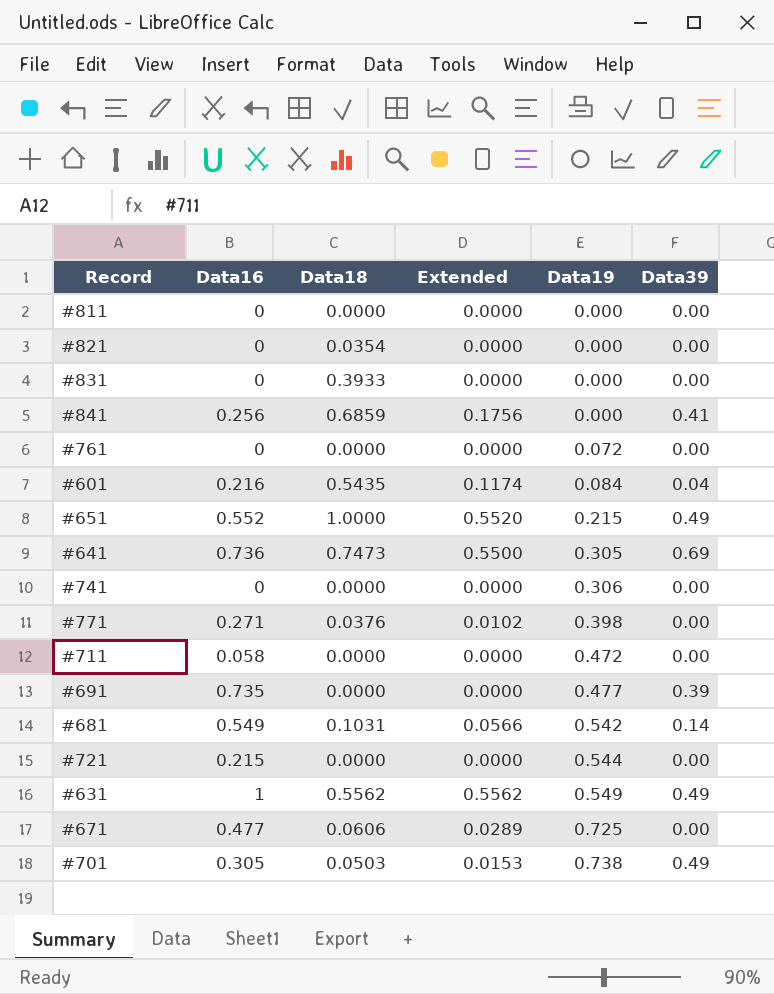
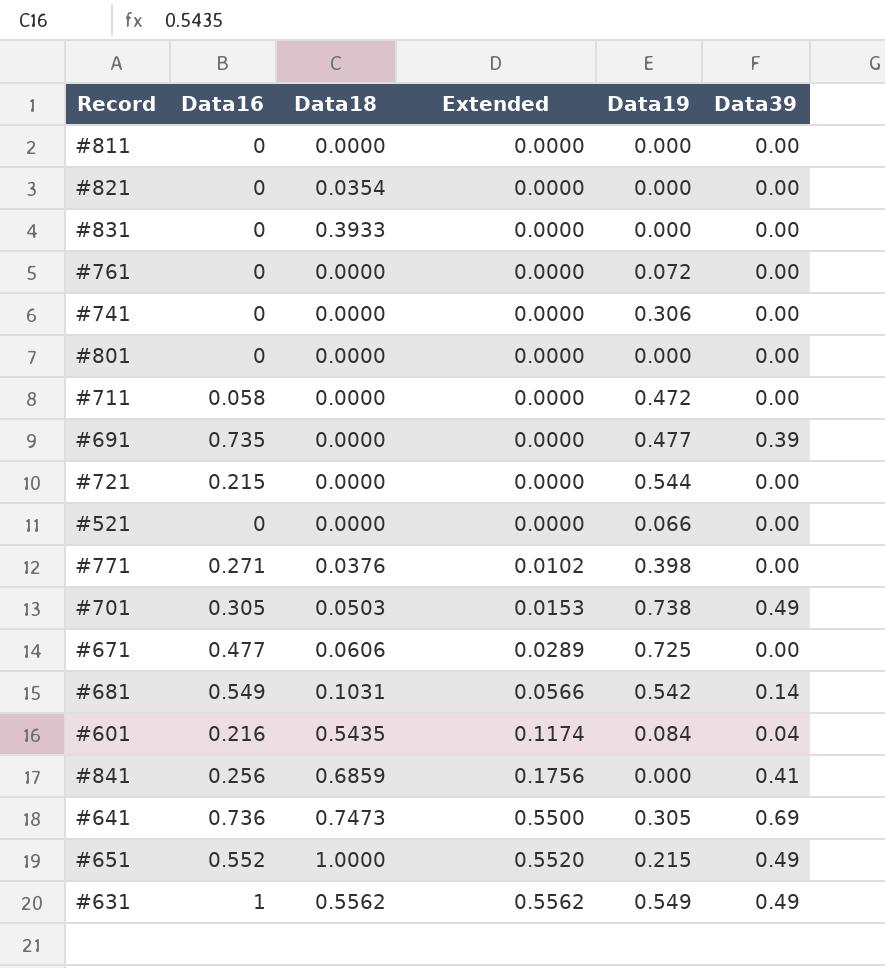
row order: Data19 ascending -> Extended ascending
row #801: none -> 0 | 0.0000 | 0.0000 | 0.000 | 0.00
row #521: none -> 0 | 0.0000 | 0.0000 | 0.066 | 0.00

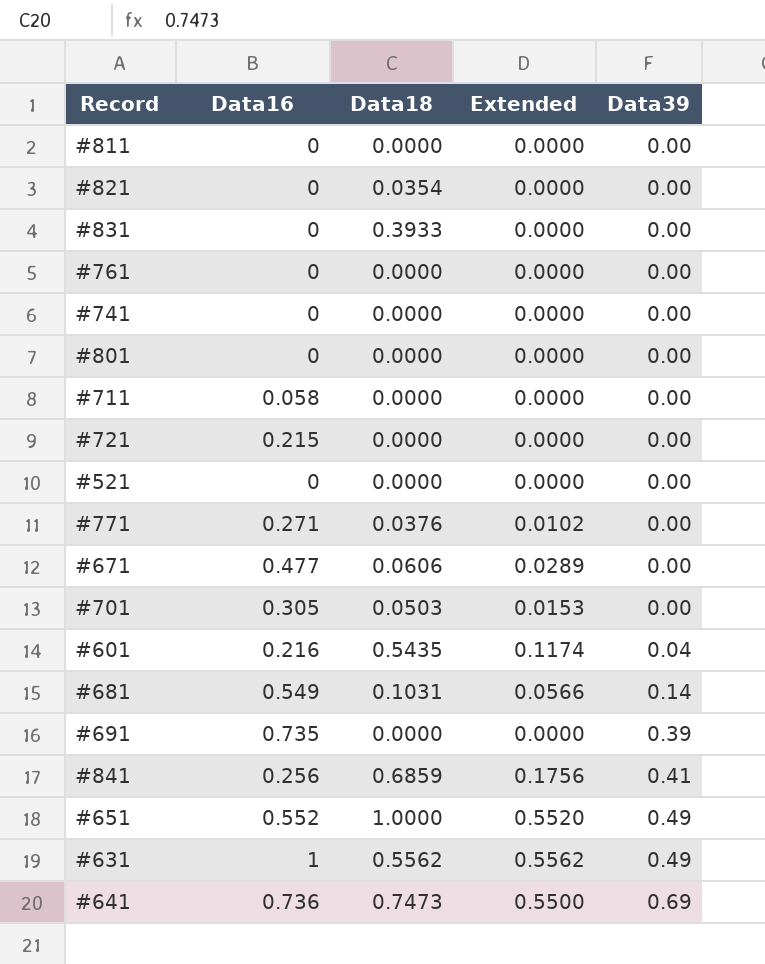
row order: Extended ascending -> Data39 ascending
column Data19 | position: 5 -> none
#701 | Data39: 0.49 -> 0.00

